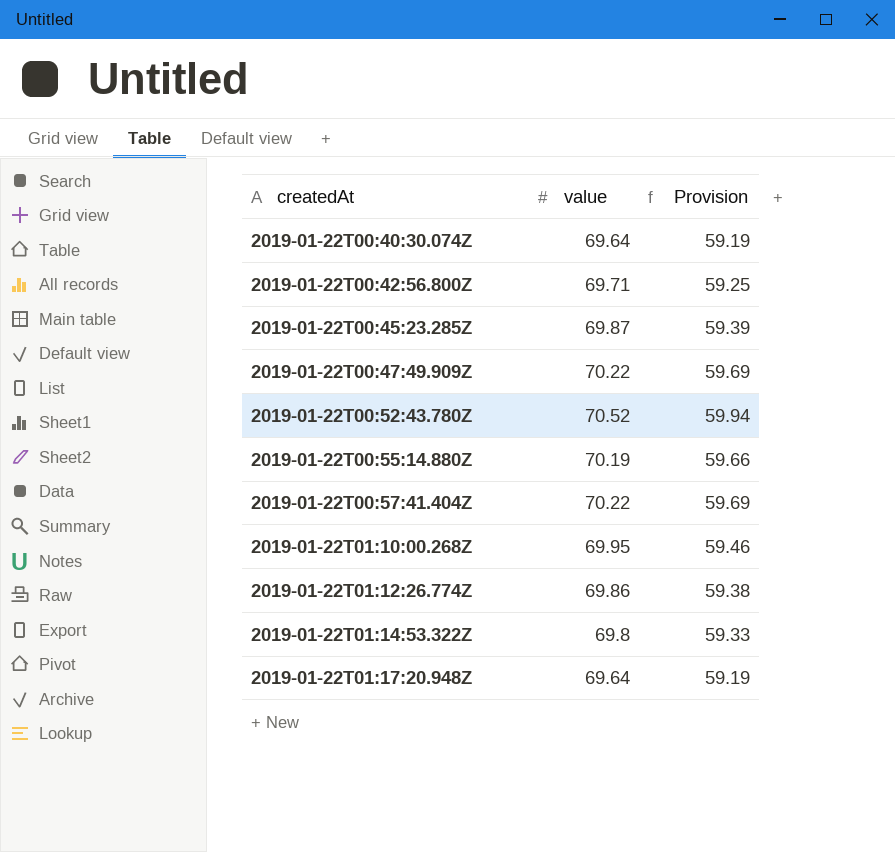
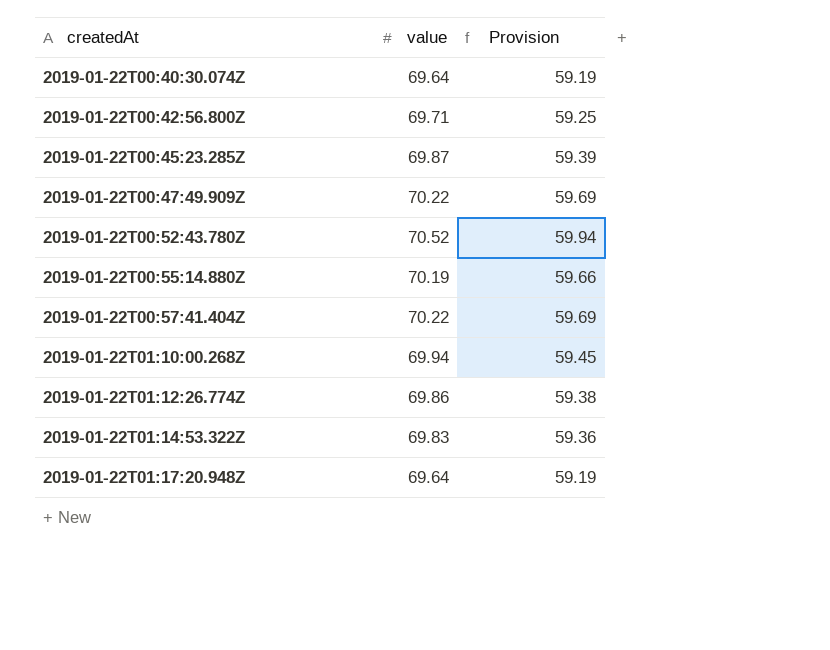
2019-01-22T01:10:00.268Z | value: 69.95 -> 69.94
2019-01-22T01:10:00.268Z | Provision: 59.46 -> 59.45
2019-01-22T01:14:53.322Z | value: 69.8 -> 69.83
2019-01-22T01:14:53.322Z | Provision: 59.33 -> 59.36

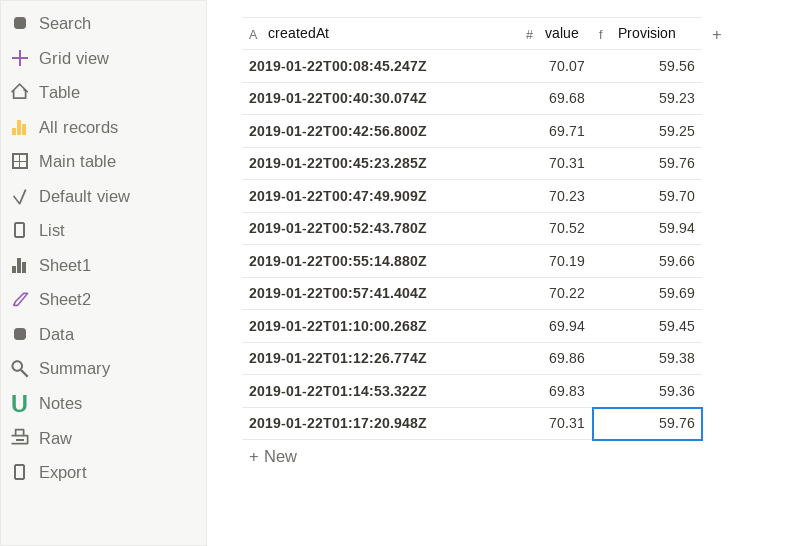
row 2019-01-22T00:08:45.247Z: none -> 70.07 | 59.56
2019-01-22T00:40:30.074Z | value: 69.64 -> 69.68
2019-01-22T00:40:30.074Z | Provision: 59.19 -> 59.23
2019-01-22T00:45:23.285Z | value: 69.87 -> 70.31
2019-01-22T00:45:23.285Z | Provision: 59.39 -> 59.76
2019-01-22T00:47:49.909Z | value: 70.22 -> 70.23
2019-01-22T00:47:49.909Z | Provision: 59.69 -> 59.70
2019-01-22T01:17:20.948Z | value: 69.64 -> 70.31
2019-01-22T01:17:20.948Z | Provision: 59.19 -> 59.76

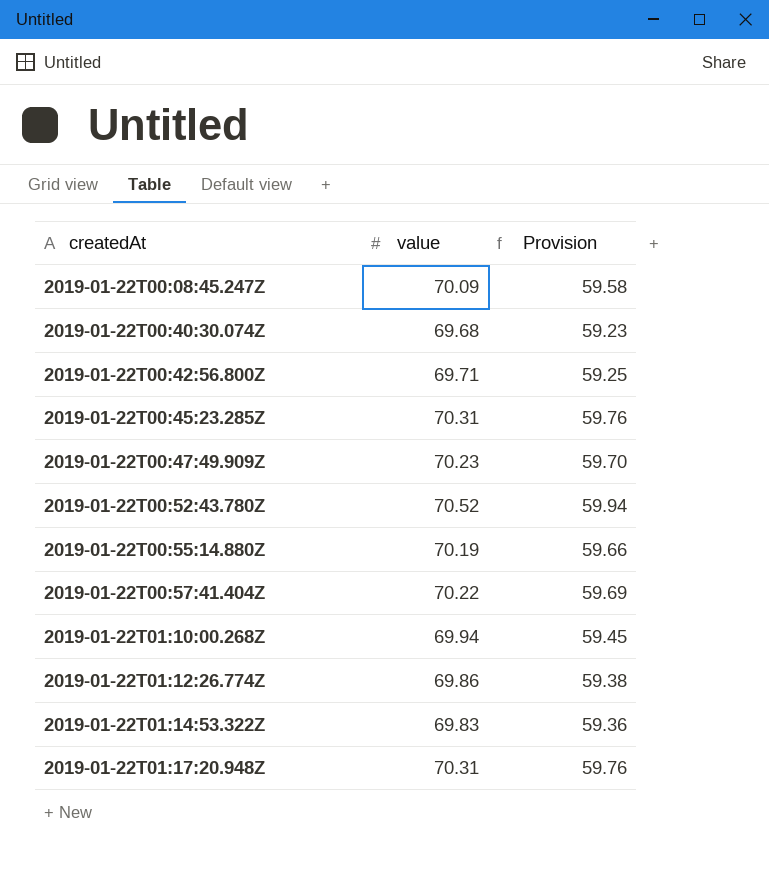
2019-01-22T00:08:45.247Z | value: 70.07 -> 70.09
2019-01-22T00:08:45.247Z | Provision: 59.56 -> 59.58

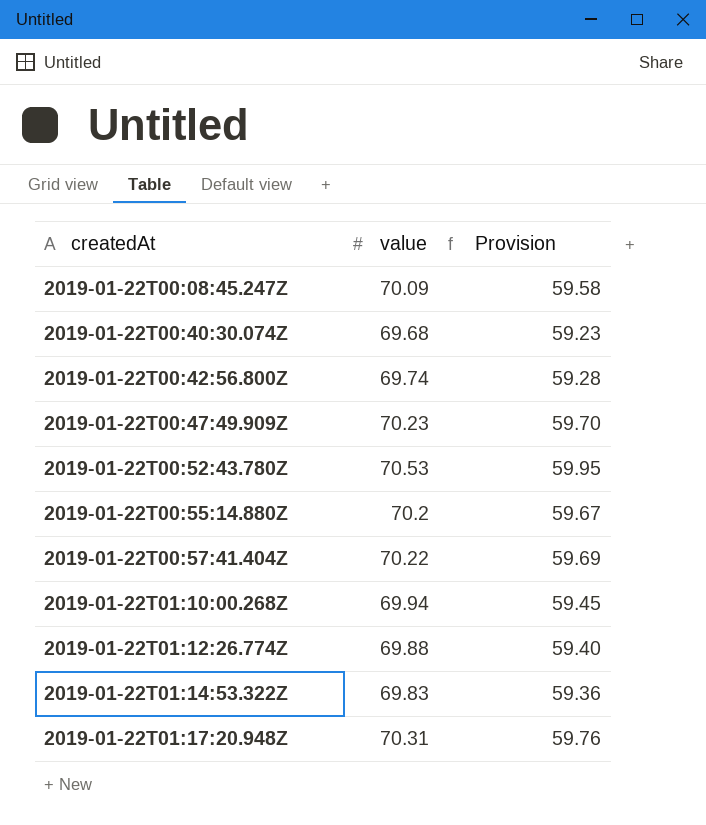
row 2019-01-22T00:45:23.285Z: 70.31 | 59.76 -> none
2019-01-22T00:42:56.800Z | value: 69.71 -> 69.74
2019-01-22T00:42:56.800Z | Provision: 59.25 -> 59.28
2019-01-22T00:52:43.780Z | value: 70.52 -> 70.53
2019-01-22T00:52:43.780Z | Provision: 59.94 -> 59.95
2019-01-22T00:55:14.880Z | value: 70.19 -> 70.2
2019-01-22T00:55:14.880Z | Provision: 59.66 -> 59.67
2019-01-22T01:12:26.774Z | value: 69.86 -> 69.88
2019-01-22T01:12:26.774Z | Provision: 59.38 -> 59.40

